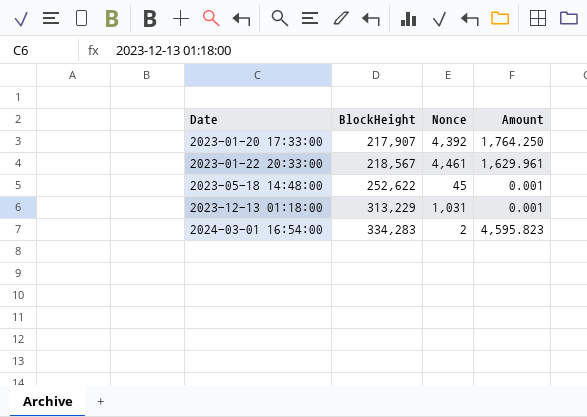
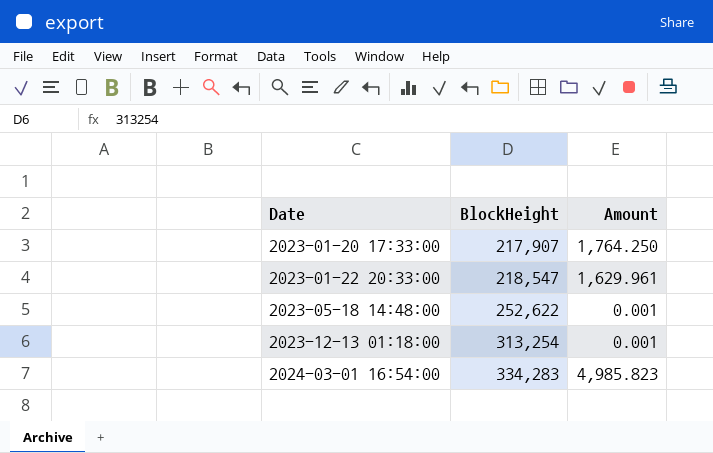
column Nonce | position: 3 -> none
2023-01-22 20:33:00 | BlockHeight: 218,567 -> 218,547
2023-12-13 01:18:00 | BlockHeight: 313,229 -> 313,254
2024-03-01 16:54:00 | Amount: 4,595.823 -> 4,985.823

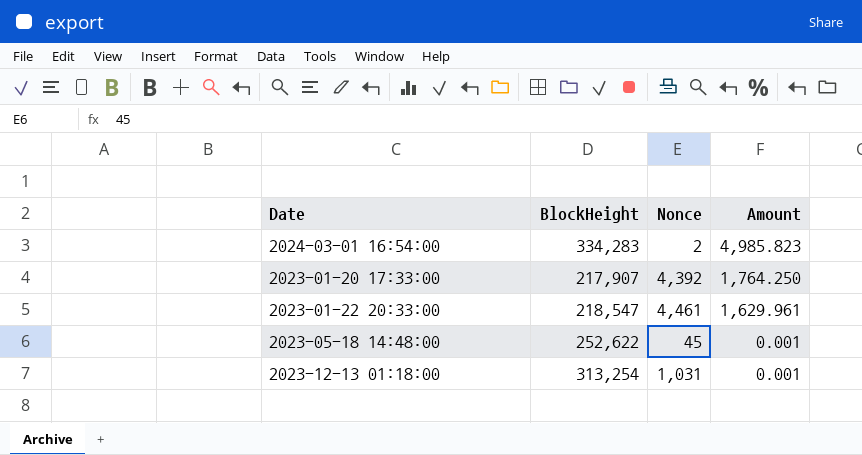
row order: Date ascending -> Amount descending
column Nonce | position: none -> 3

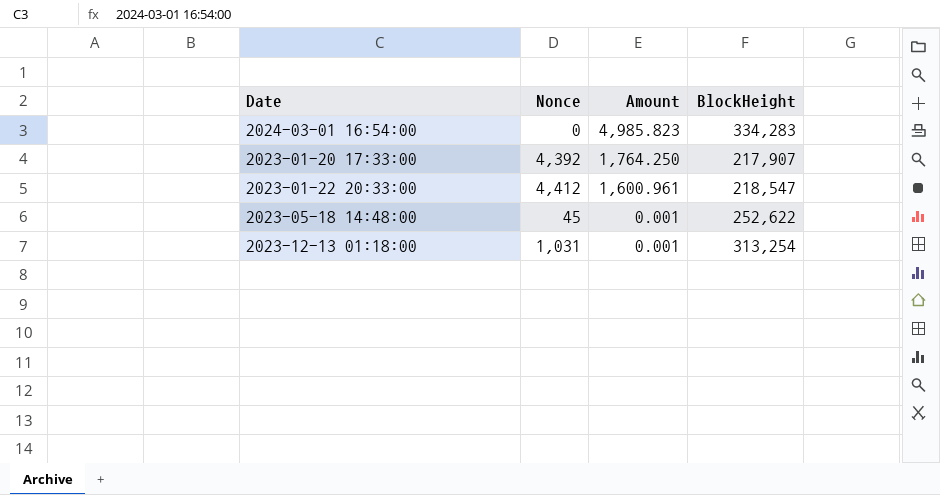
column BlockHeight | position: 2 -> 4
2024-03-01 16:54:00 | Nonce: 2 -> 0
2023-01-22 20:33:00 | Nonce: 4,461 -> 4,412
2023-01-22 20:33:00 | Amount: 1,629.961 -> 1,600.961

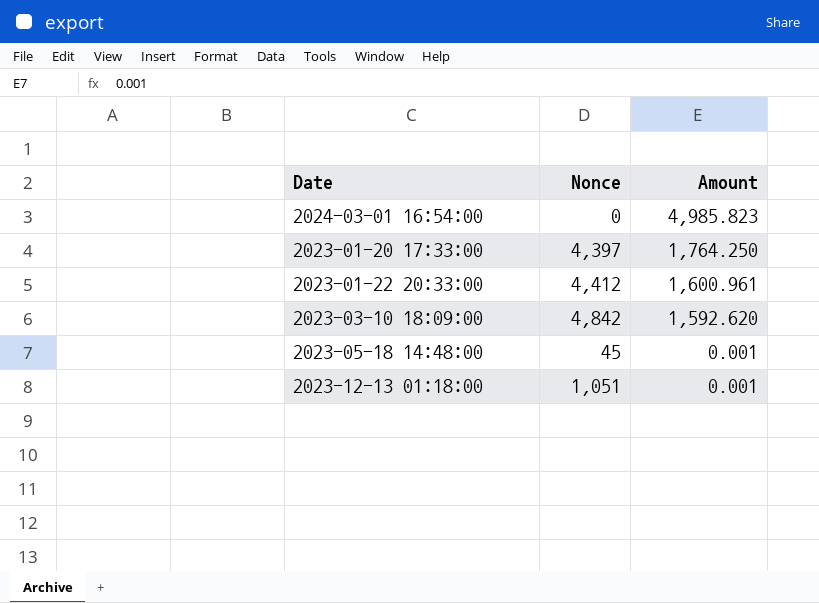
column BlockHeight | position: 4 -> none
2023-01-20 17:33:00 | Nonce: 4,392 -> 4,397
row 2023-03-10 18:09:00: none -> 4,842 | 1,592.620
2023-12-13 01:18:00 | Nonce: 1,031 -> 1,051

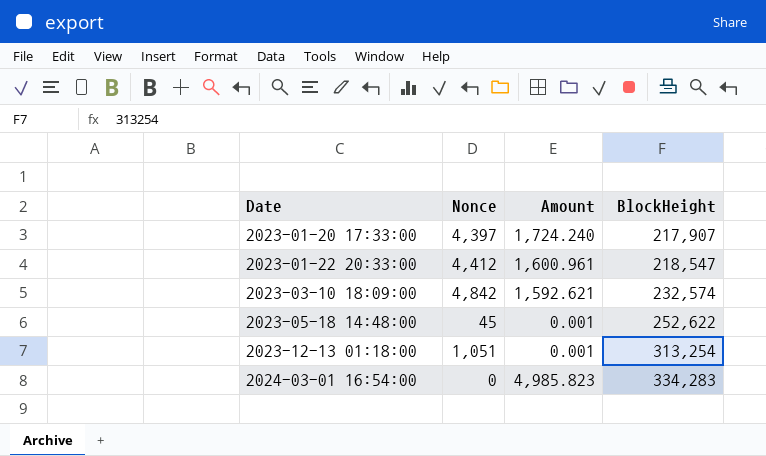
row order: Amount descending -> Date ascending
column BlockHeight | position: none -> 4
2023-01-20 17:33:00 | Amount: 1,764.250 -> 1,724.240
2023-03-10 18:09:00 | Amount: 1,592.620 -> 1,592.621

